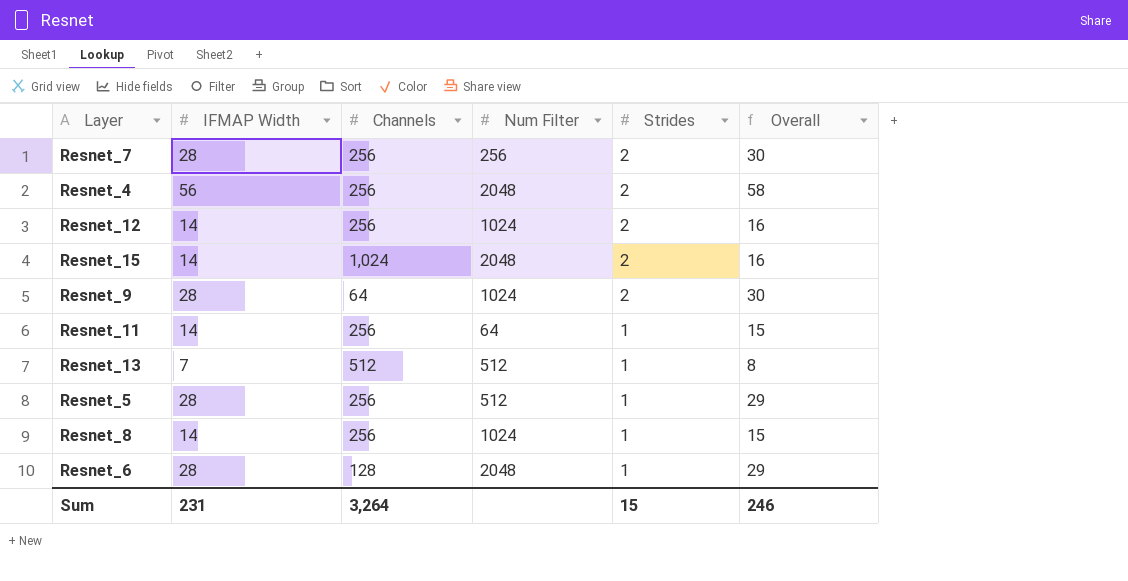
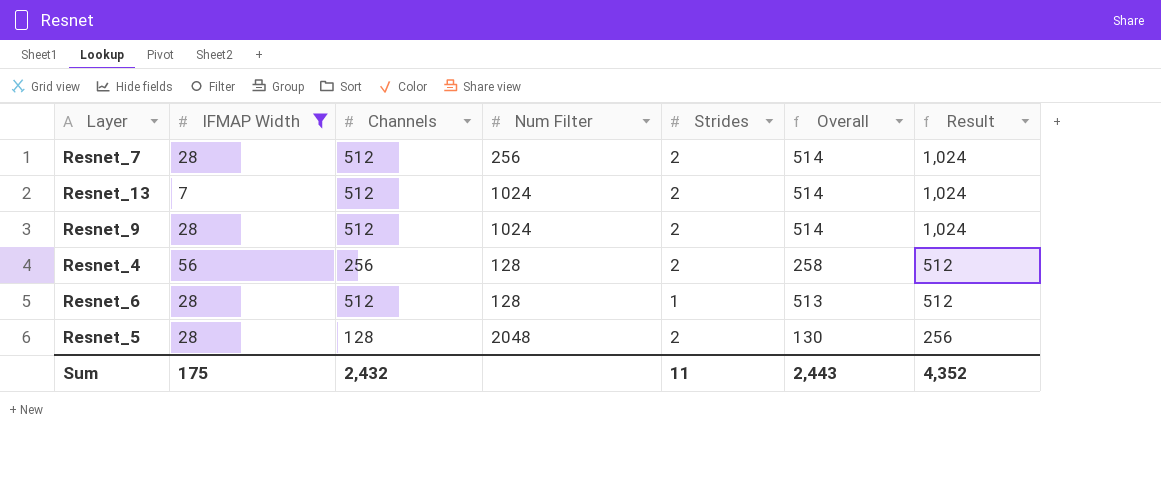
filter: none -> IFMAP Width != 14
row order: Strides descending -> Result descending
column Overall | formula: [IFMAP Width] + [Strides] -> [Channels] + [Strides]
column Result | formula: none -> [Channels] * [Strides]
Resnet_7 | Channels: 256 -> 512
Resnet_13 | Num Filter: 512 -> 1024
Resnet_13 | Strides: 1 -> 2
Resnet_9 | Channels: 64 -> 512
Resnet_4 | Num Filter: 2048 -> 128
Resnet_6 | Channels: 128 -> 512
Resnet_6 | Num Filter: 2048 -> 128
Resnet_5 | Channels: 256 -> 128
Resnet_5 | Num Filter: 512 -> 2048
Resnet_5 | Strides: 1 -> 2
Sum | IFMAP Width: 231 -> 175
Sum | Channels: 3,264 -> 2,432
Sum | Strides: 15 -> 11
Sum | Overall: 246 -> 2,443

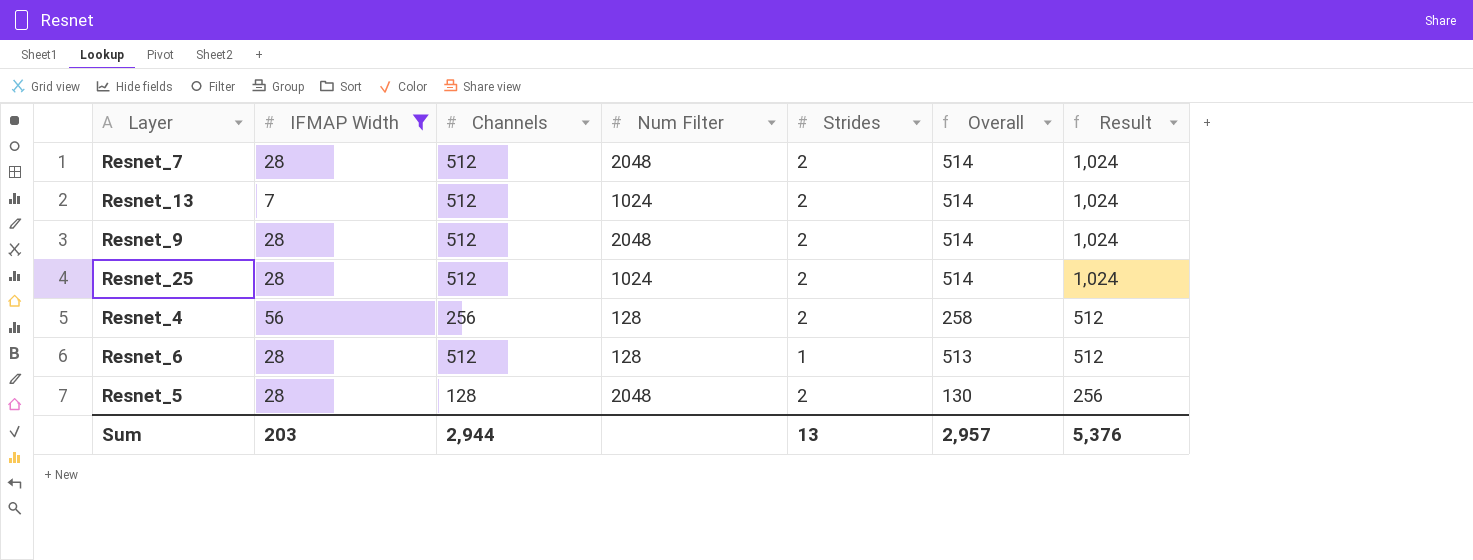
Resnet_7 | Num Filter: 256 -> 2048
Resnet_9 | Num Filter: 1024 -> 2048
row Resnet_25: none -> 28 | 512 | 1024 | 2 | 514 | 1,024
Sum | IFMAP Width: 175 -> 203
Sum | Channels: 2,432 -> 2,944
Sum | Strides: 11 -> 13
Sum | Overall: 2,443 -> 2,957
Sum | Result: 4,352 -> 5,376

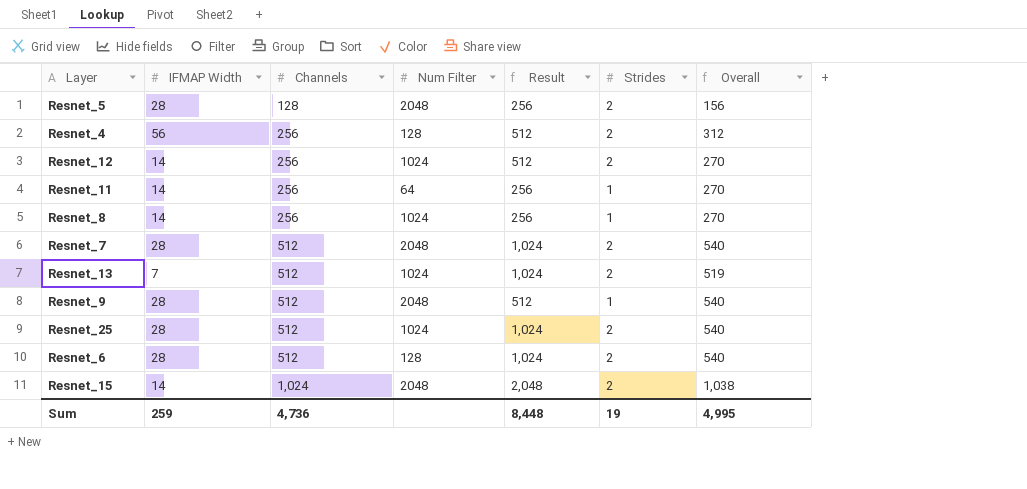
filter: IFMAP Width != 14 -> none
row order: Result descending -> Channels ascending
column Result | position: 7 -> 5
column Overall | formula: [Channels] + [Strides] -> [IFMAP Width] + [Channels]
Resnet_9 | Result: 1,024 -> 512
Resnet_9 | Strides: 2 -> 1
Resnet_6 | Result: 512 -> 1,024
Resnet_6 | Strides: 1 -> 2
Sum | IFMAP Width: 203 -> 259
Sum | Channels: 2,944 -> 4,736
Sum | Result: 5,376 -> 8,448
Sum | Strides: 13 -> 19
Sum | Overall: 2,957 -> 4,995

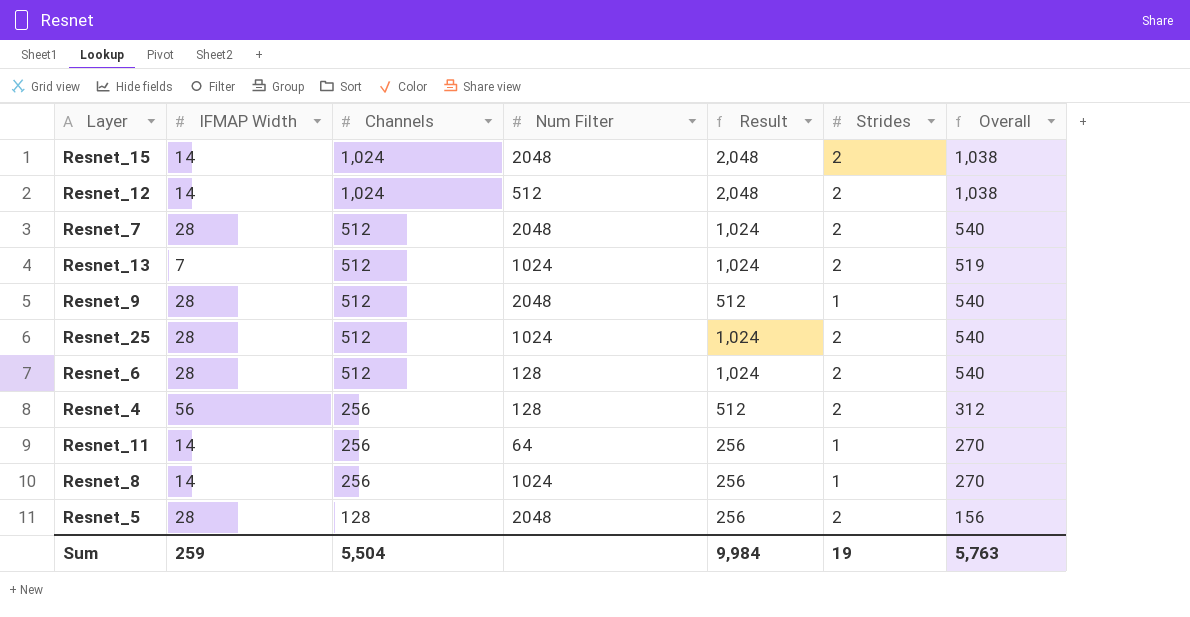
row order: Channels ascending -> Channels descending
Resnet_12 | Channels: 256 -> 1,024
Resnet_12 | Num Filter: 1024 -> 512
Resnet_12 | Result: 512 -> 2,048
Resnet_12 | Overall: 270 -> 1,038
Sum | Channels: 4,736 -> 5,504
Sum | Result: 8,448 -> 9,984
Sum | Overall: 4,995 -> 5,763

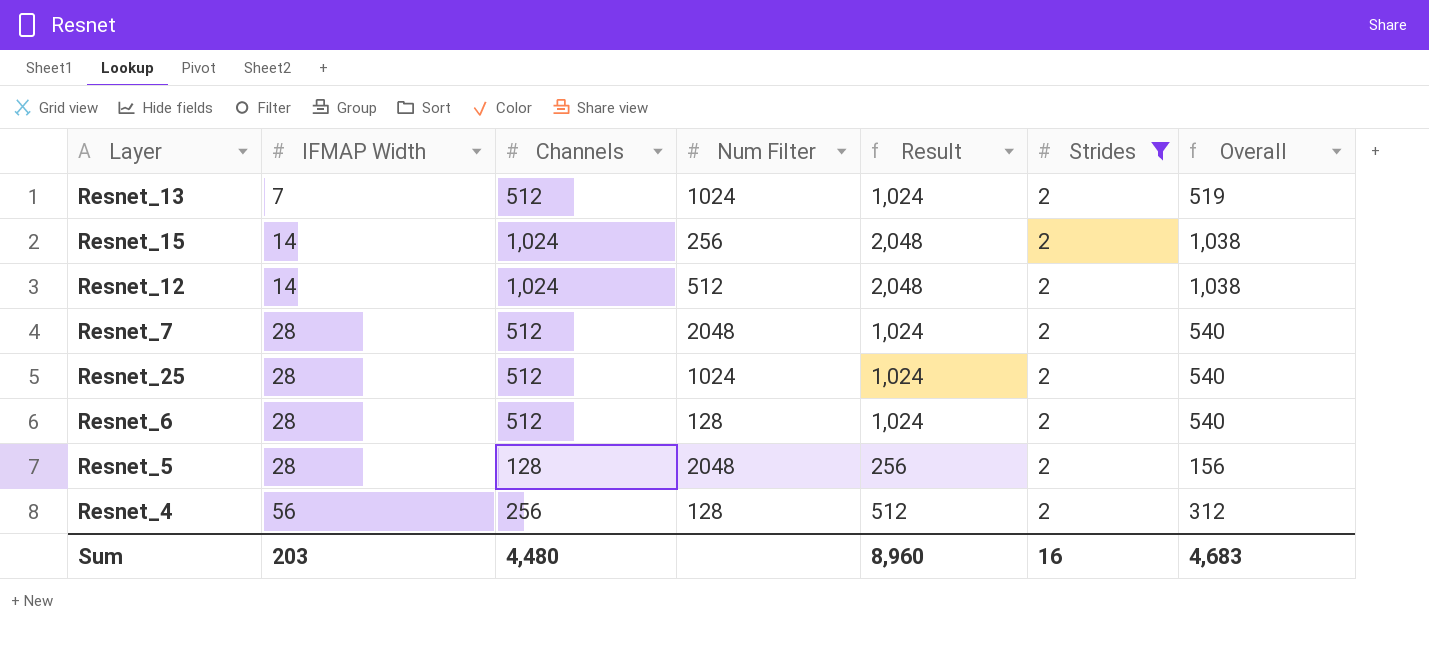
filter: none -> Strides = 2
row order: Channels descending -> IFMAP Width ascending
Resnet_15 | Num Filter: 2048 -> 256
Sum | IFMAP Width: 259 -> 203
Sum | Channels: 5,504 -> 4,480
Sum | Result: 9,984 -> 8,960
Sum | Strides: 19 -> 16
Sum | Overall: 5,763 -> 4,683

